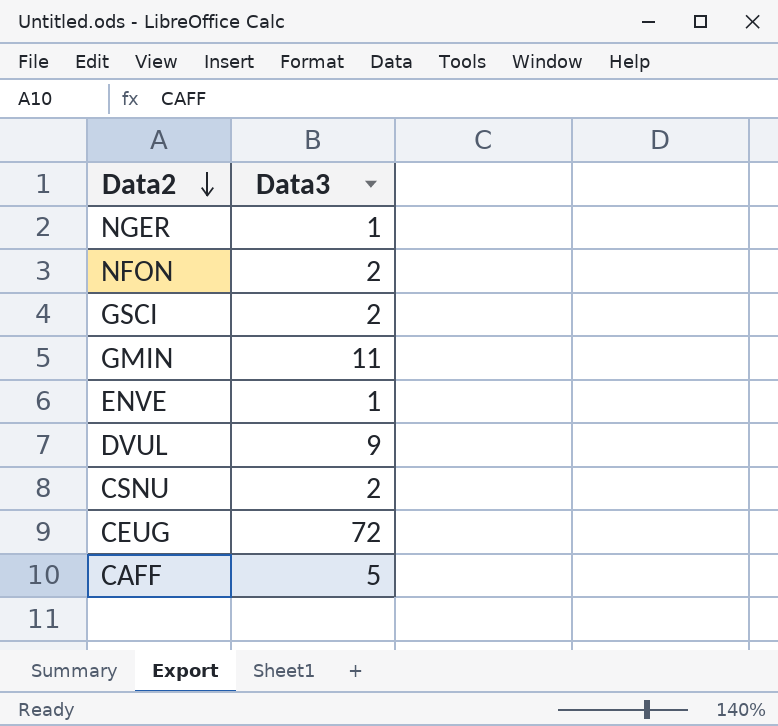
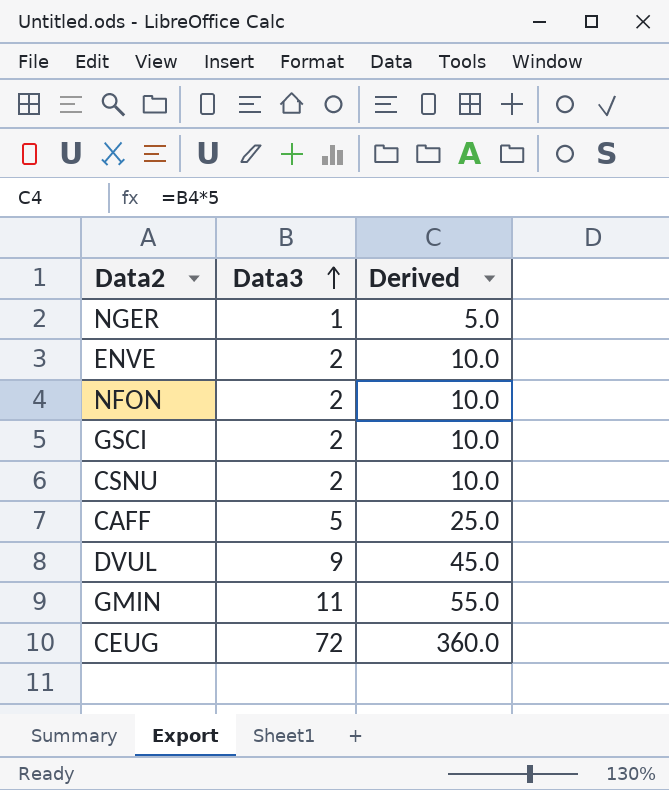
row order: Data2 descending -> Data3 ascending
column Derived | formula: none -> [Data3] * 5
ENVE | Data3: 1 -> 2

